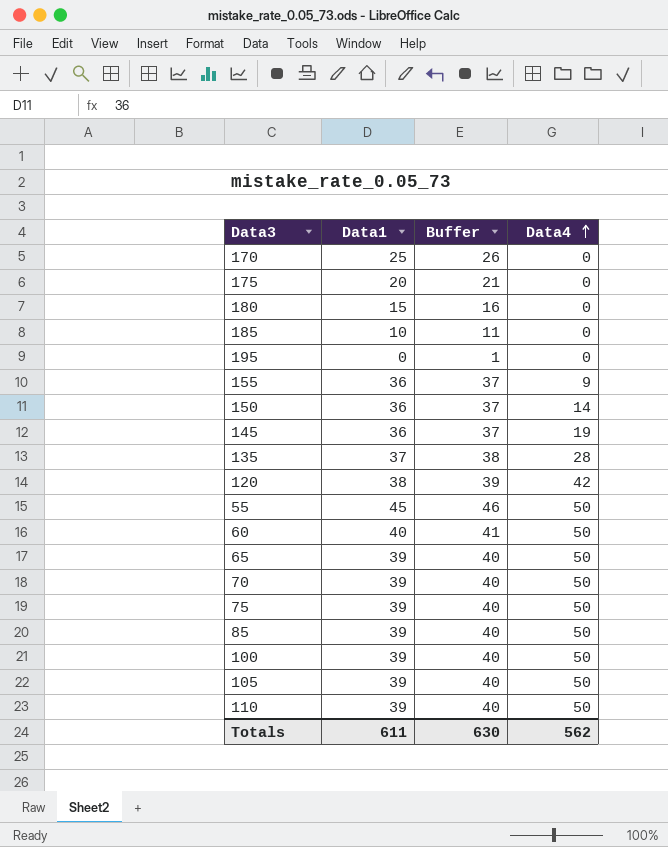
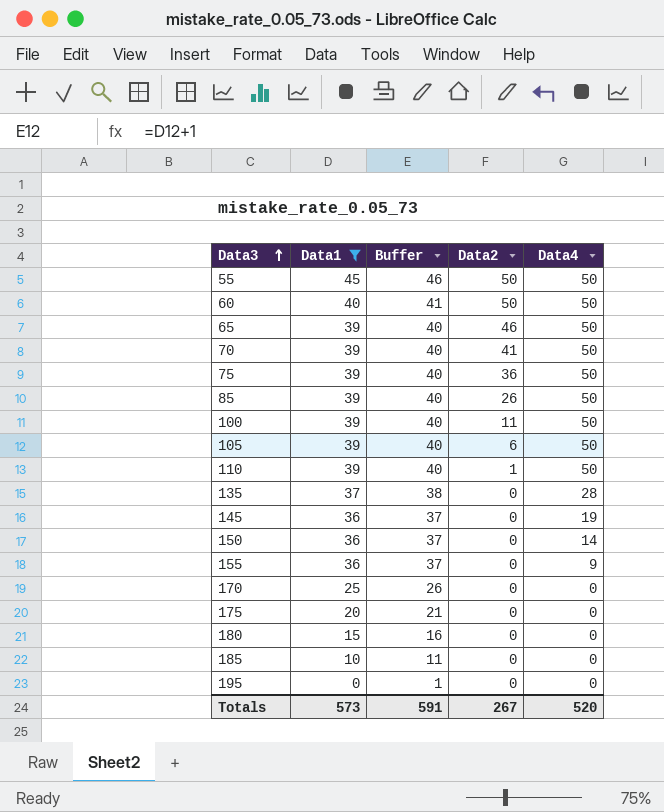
filter: none -> Data1 != 38
row order: Data4 ascending -> Data3 ascending
column Data2 | position: none -> 4
Totals | Data1: 611 -> 573
Totals | Buffer: 630 -> 591
Totals | Data4: 562 -> 520

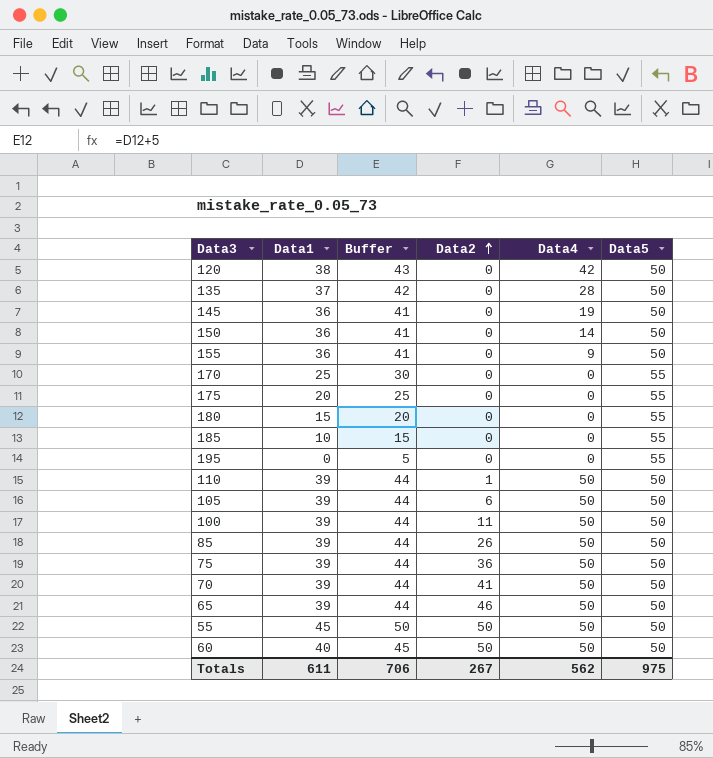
filter: Data1 != 38 -> none
row order: Data3 ascending -> Data2 ascending
column Buffer | formula: [Data1] + 1 -> [Data1] + 5
column Data5 | position: none -> 6
Totals | Data1: 573 -> 611
Totals | Buffer: 591 -> 706
Totals | Data4: 520 -> 562

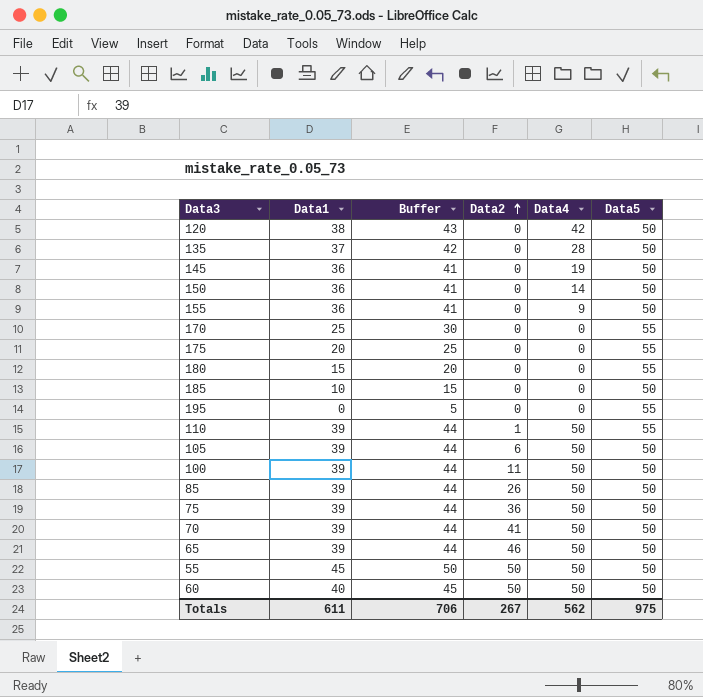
185 | Data5: 55 -> 50
110 | Data5: 50 -> 55

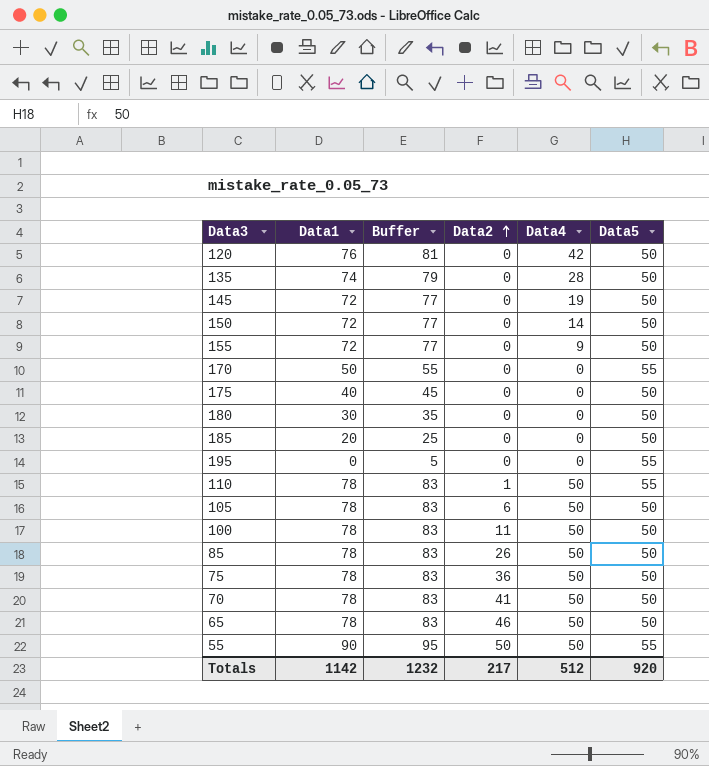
row 60: 40 | 45 | 50 | 50 | 50 -> none
120 | Data1: 38 -> 76
120 | Buffer: 43 -> 81
135 | Data1: 37 -> 74
135 | Buffer: 42 -> 79
145 | Data1: 36 -> 72
145 | Buffer: 41 -> 77
150 | Data1: 36 -> 72
150 | Buffer: 41 -> 77
155 | Data1: 36 -> 72
155 | Buffer: 41 -> 77
170 | Data1: 25 -> 50
170 | Buffer: 30 -> 55
175 | Data1: 20 -> 40
175 | Buffer: 25 -> 45
175 | Data5: 55 -> 50
180 | Data1: 15 -> 30
180 | Buffer: 20 -> 35
180 | Data5: 55 -> 50
185 | Data1: 10 -> 20
185 | Buffer: 15 -> 25
110 | Data1: 39 -> 78
110 | Buffer: 44 -> 83
105 | Data1: 39 -> 78
105 | Buffer: 44 -> 83
100 | Data1: 39 -> 78
100 | Buffer: 44 -> 83
85 | Data1: 39 -> 78
85 | Buffer: 44 -> 83
75 | Data1: 39 -> 78
75 | Buffer: 44 -> 83
70 | Data1: 39 -> 78
70 | Buffer: 44 -> 83
65 | Data1: 39 -> 78
65 | Buffer: 44 -> 83
55 | Data1: 45 -> 90
55 | Buffer: 50 -> 95
55 | Data5: 50 -> 55
Totals | Data1: 611 -> 1142
Totals | Buffer: 706 -> 1232
Totals | Data2: 267 -> 217
Totals | Data4: 562 -> 512
Totals | Data5: 975 -> 920

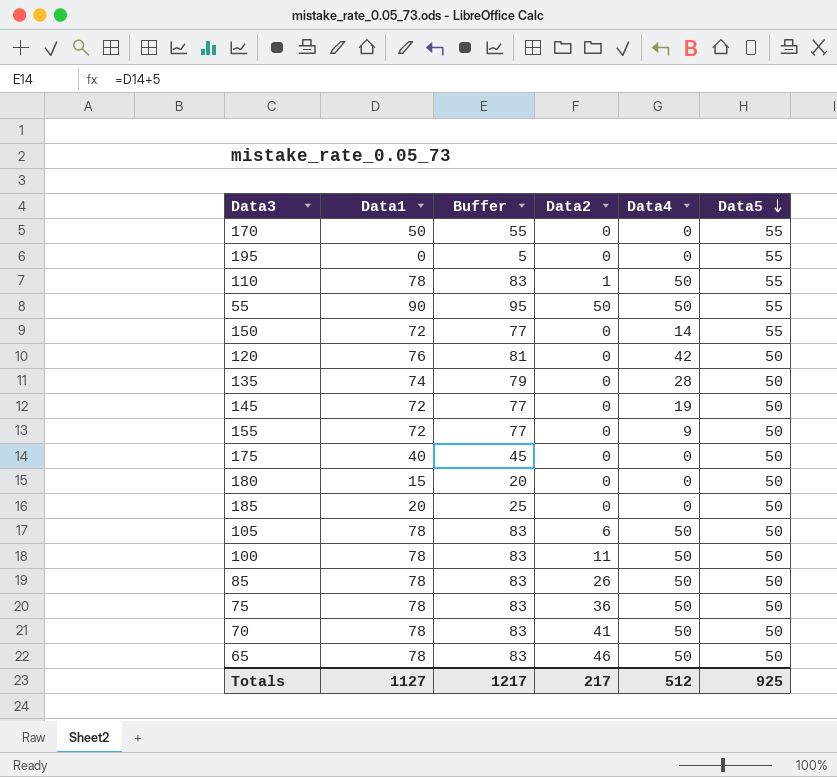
row order: Data2 ascending -> Data5 descending
150 | Data5: 50 -> 55
180 | Data1: 30 -> 15
180 | Buffer: 35 -> 20
Totals | Data1: 1142 -> 1127
Totals | Buffer: 1232 -> 1217
Totals | Data5: 920 -> 925

